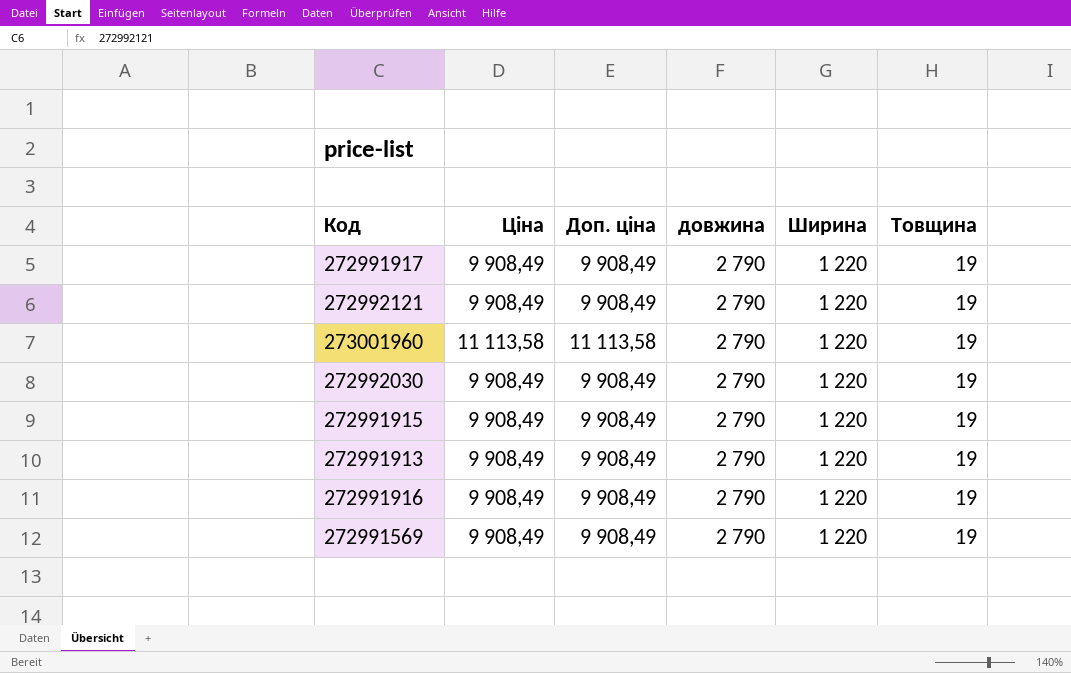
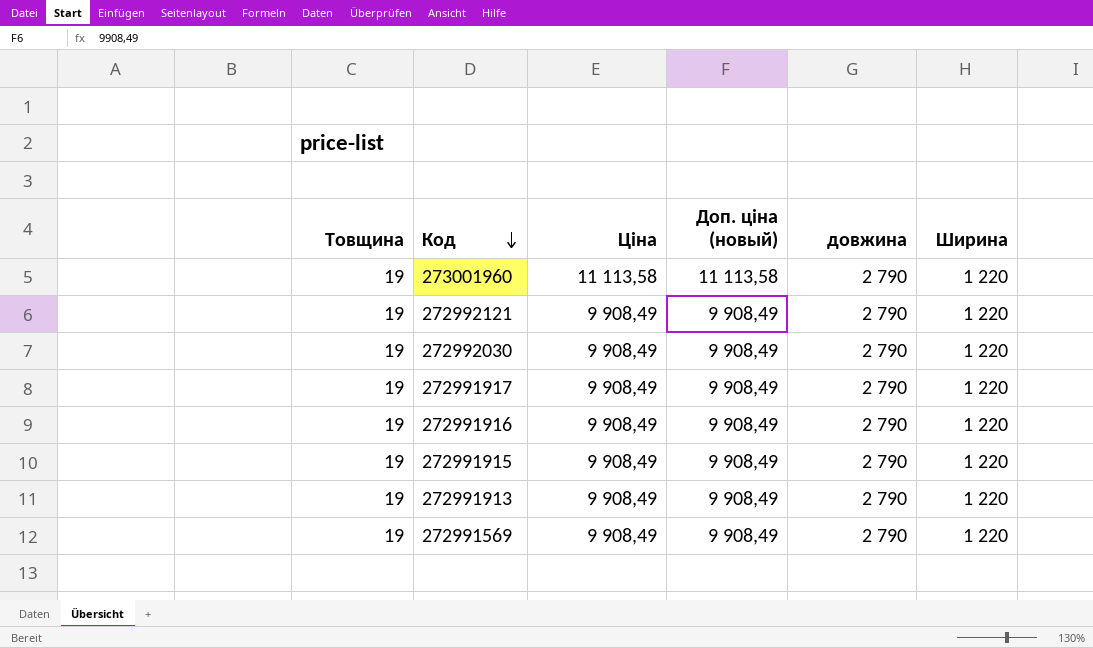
row order: none -> Код descending
column Товщина | position: 6 -> 1
column name: Доп. ціна -> Доп. ціна (новый)

